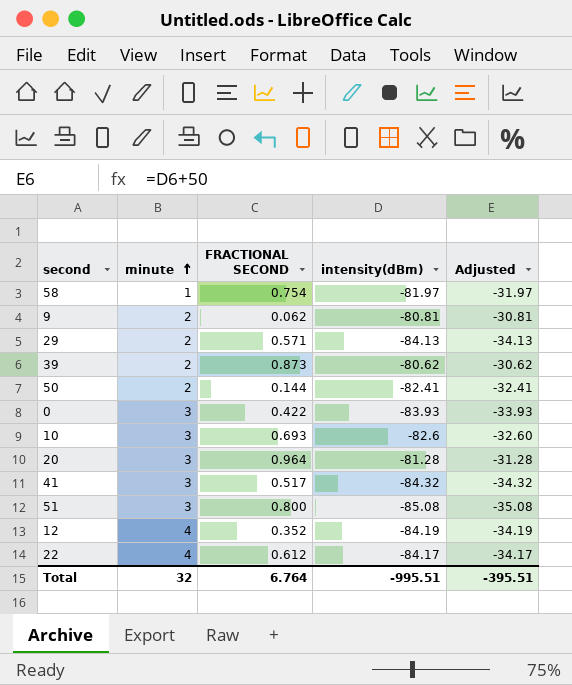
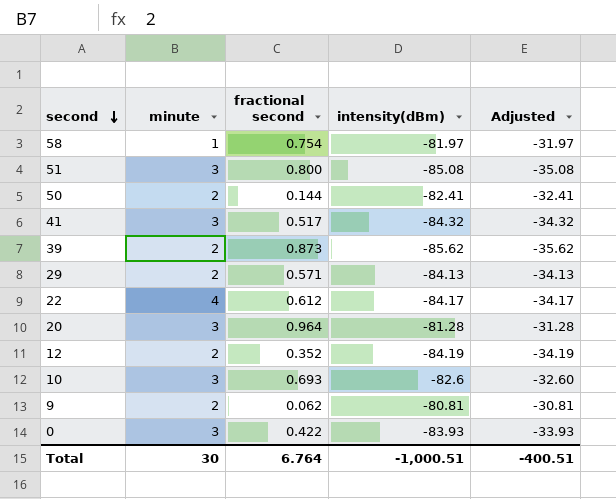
row order: minute ascending -> second descending
column name: FRACTIONAL SECOND -> fractional second
39 | intensity(dBm): -80.62 -> -85.62
39 | Adjusted: -30.62 -> -35.62
12 | minute: 4 -> 2
Total | minute: 32 -> 30
Total | intensity(dBm): -995.51 -> -1,000.51
Total | Adjusted: -395.51 -> -400.51

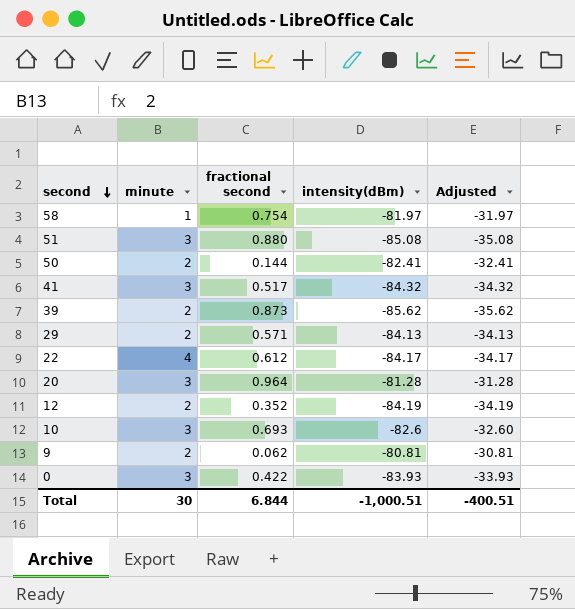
51 | fractional second: 0.800 -> 0.880
Total | fractional second: 6.764 -> 6.844

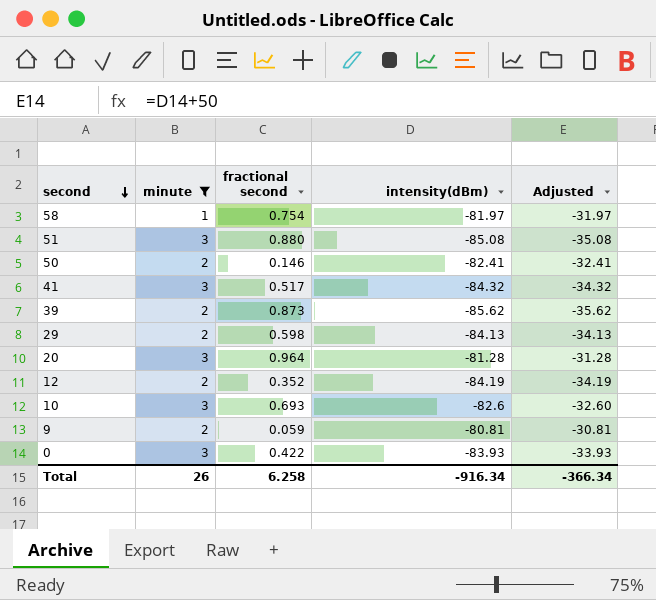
filter: none -> minute != 4
50 | fractional second: 0.144 -> 0.146
29 | fractional second: 0.571 -> 0.598
9 | fractional second: 0.062 -> 0.059
Total | minute: 30 -> 26
Total | fractional second: 6.844 -> 6.258
Total | intensity(dBm): -1,000.51 -> -916.34
Total | Adjusted: -400.51 -> -366.34

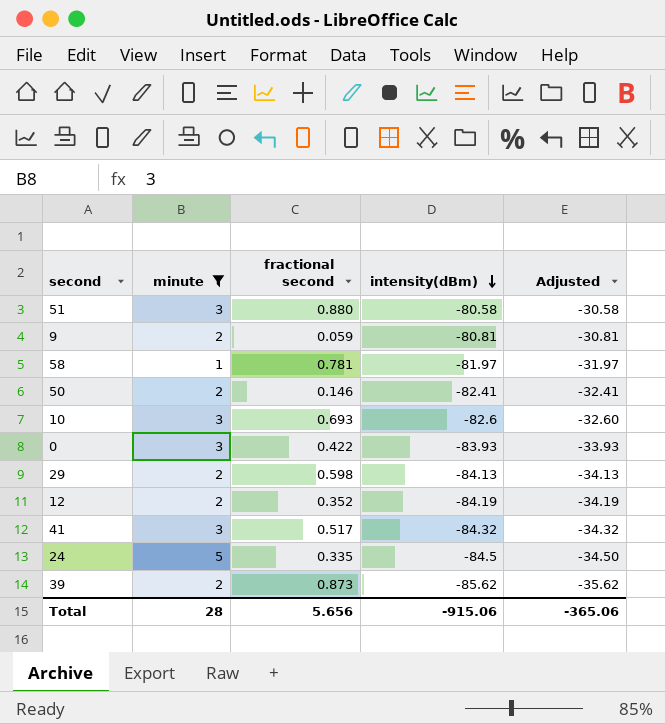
row order: second descending -> intensity(dBm) descending
row 20: 3 | 0.964 | -81.28 | -31.28 -> none
51 | intensity(dBm): -85.08 -> -80.58
51 | Adjusted: -35.08 -> -30.58
58 | fractional second: 0.754 -> 0.781
row 24: none -> 5 | 0.335 | -84.5 | -34.50
Total | minute: 26 -> 28
Total | fractional second: 6.258 -> 5.656
Total | intensity(dBm): -916.34 -> -915.06
Total | Adjusted: -366.34 -> -365.06

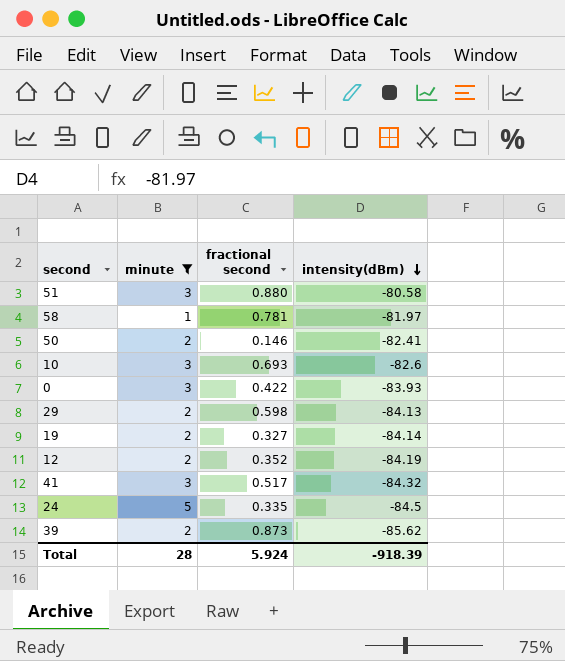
column Adjusted | formula: [intensity(dBm)] + 50 -> none
row 9: 2 | 0.059 | -80.81 | -30.81 -> none
row 19: none -> 2 | 0.327 | -84.14
Total | fractional second: 5.656 -> 5.924
Total | intensity(dBm): -915.06 -> -918.39

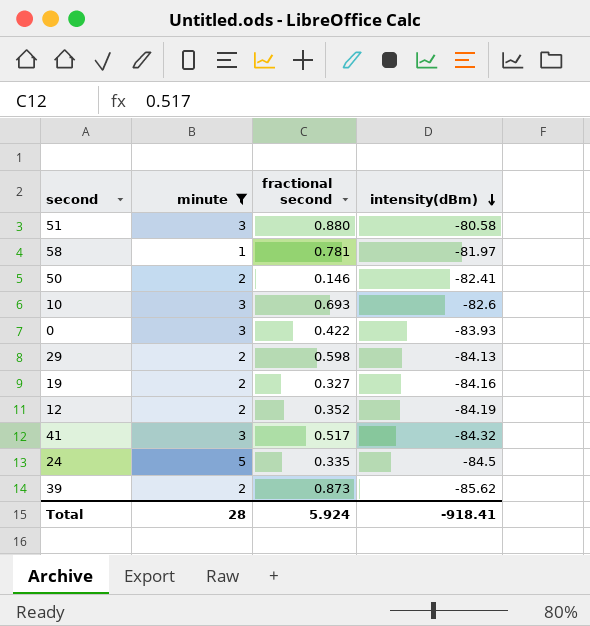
19 | intensity(dBm): -84.14 -> -84.16
Total | intensity(dBm): -918.39 -> -918.41

